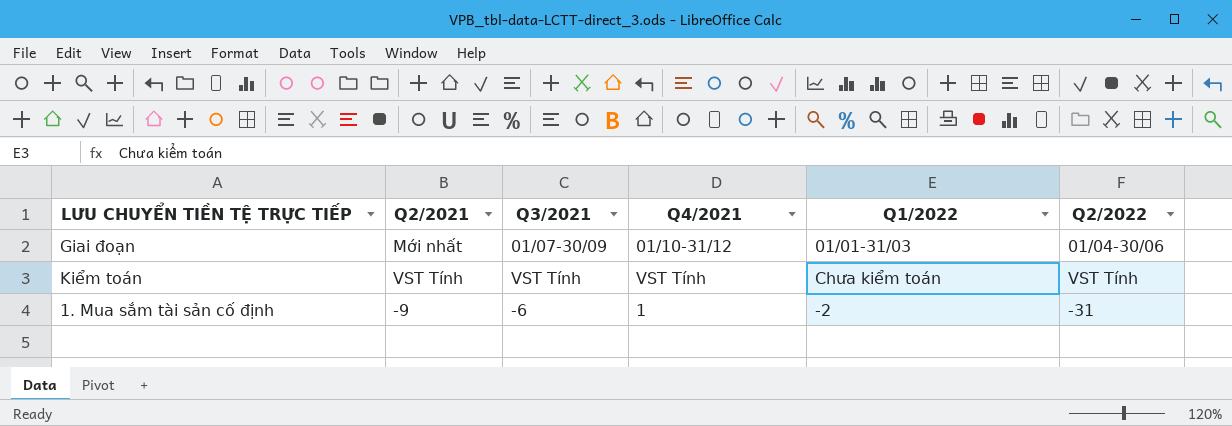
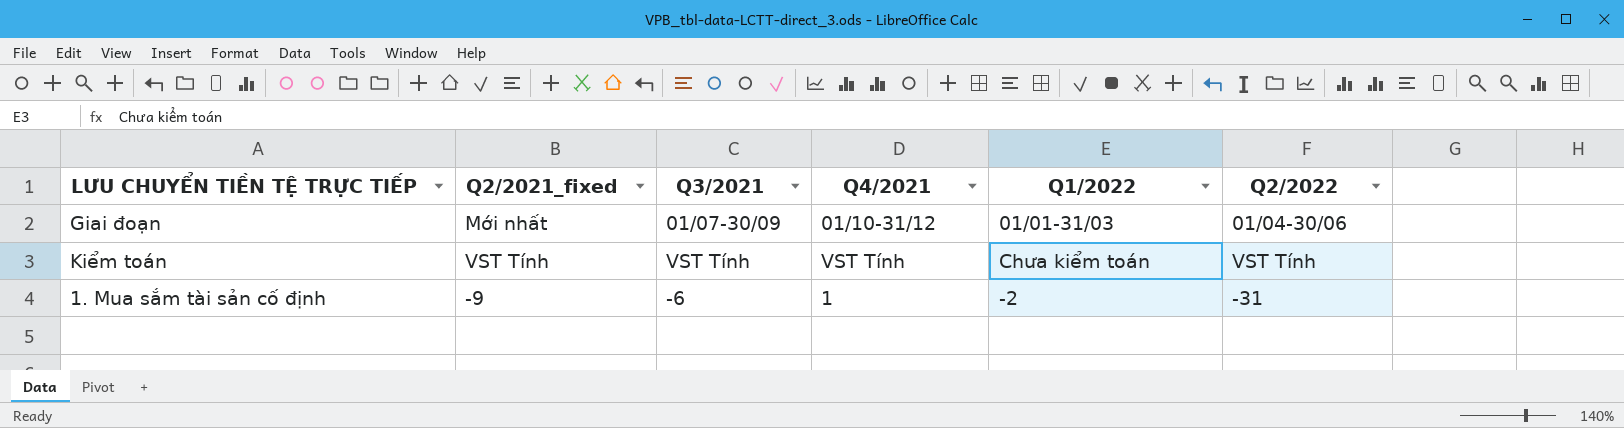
column name: Q2/2021 -> Q2/2021_fixed

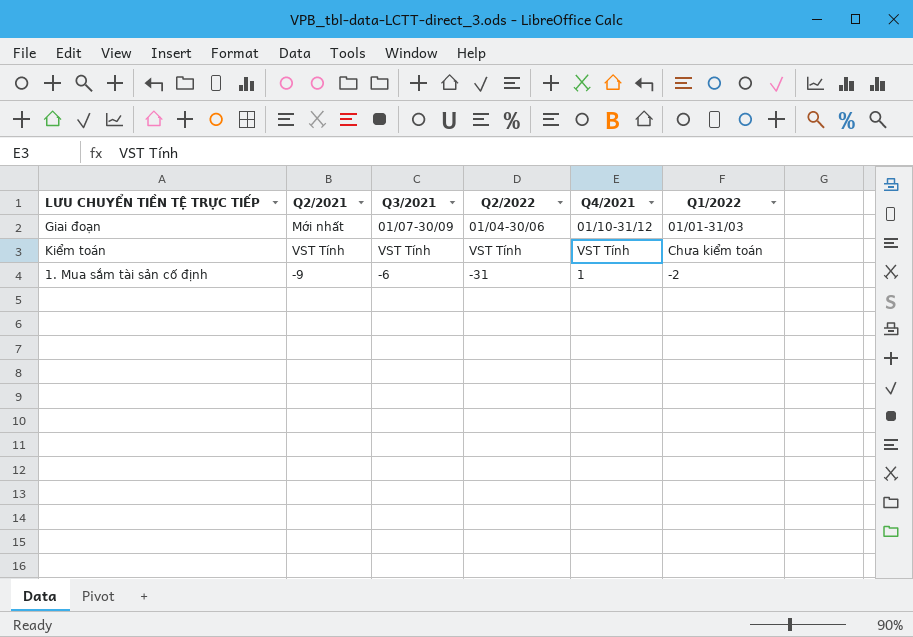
column name: Q2/2021_fixed -> Q2/2021
column Q2/2022 | position: 6 -> 4

